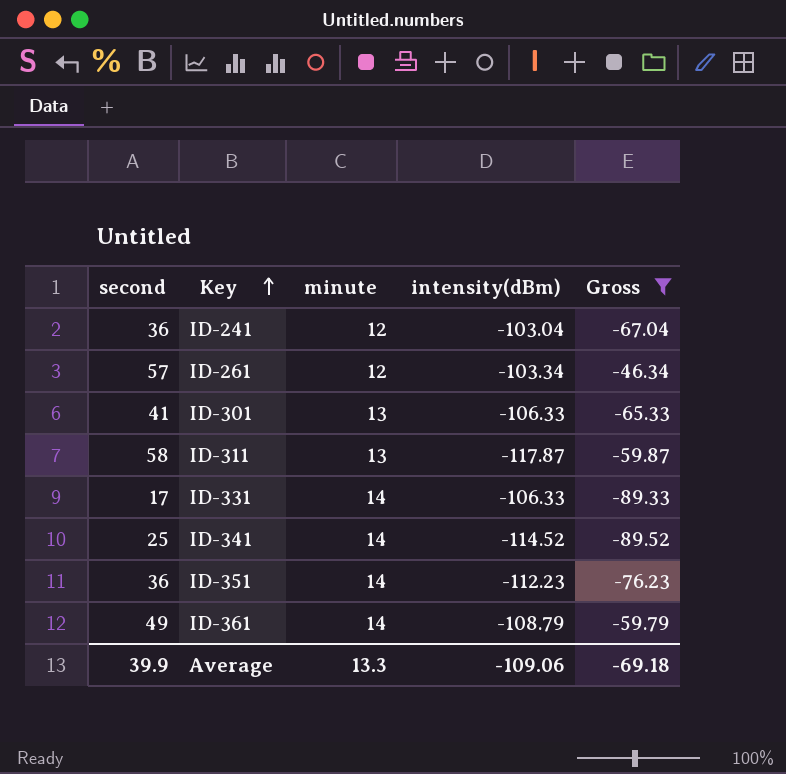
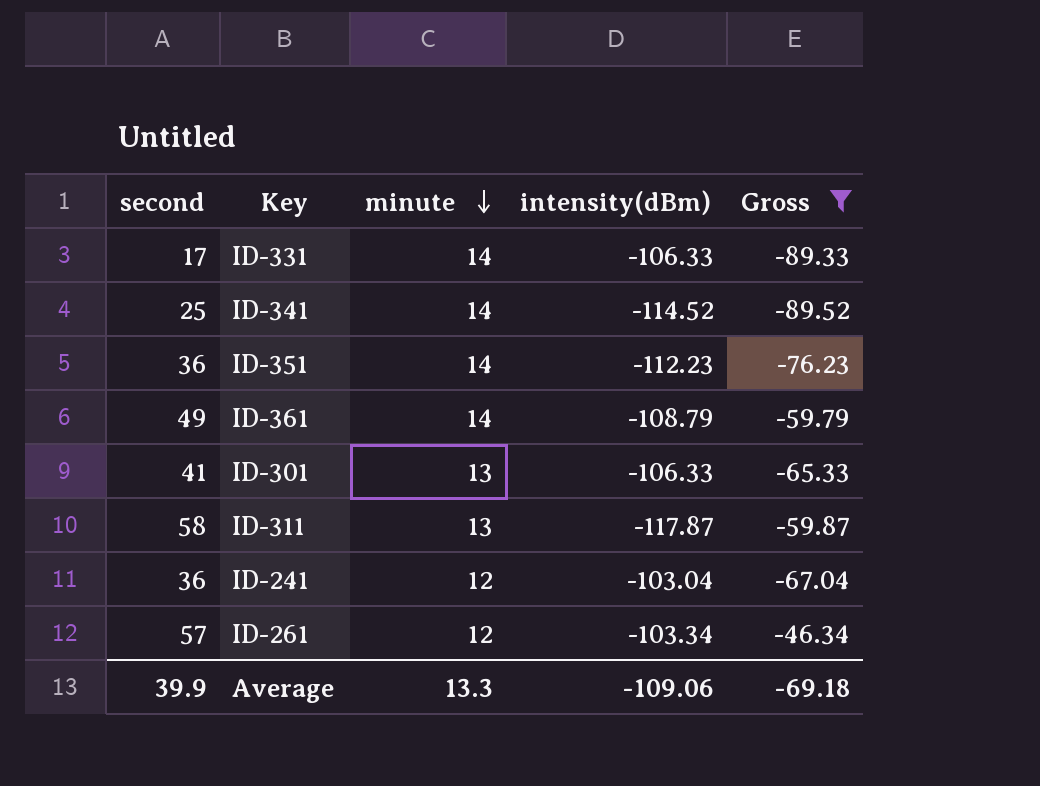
row order: Key ascending -> minute descending

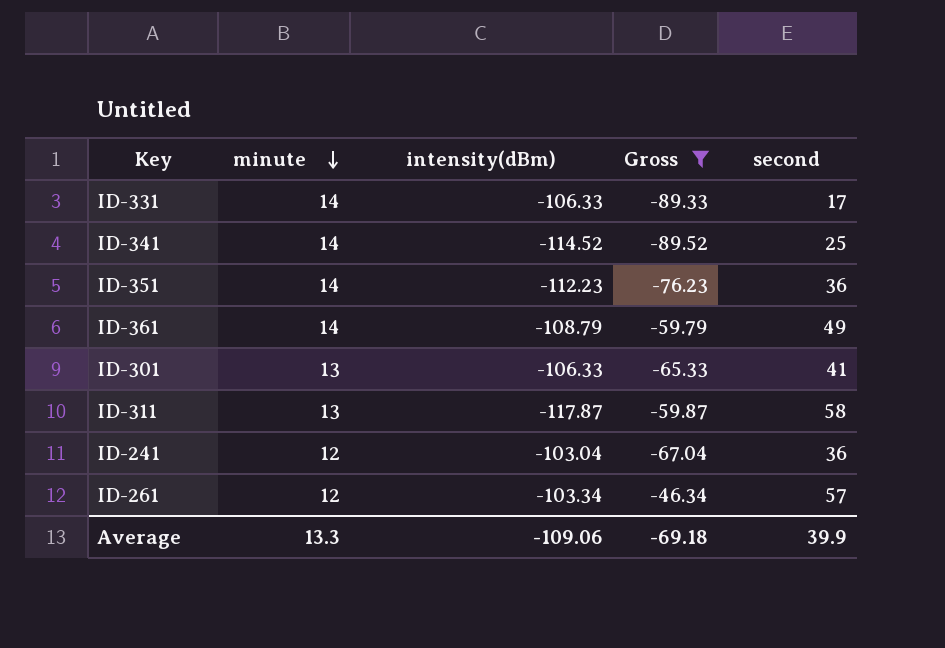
column second | position: 1 -> 5

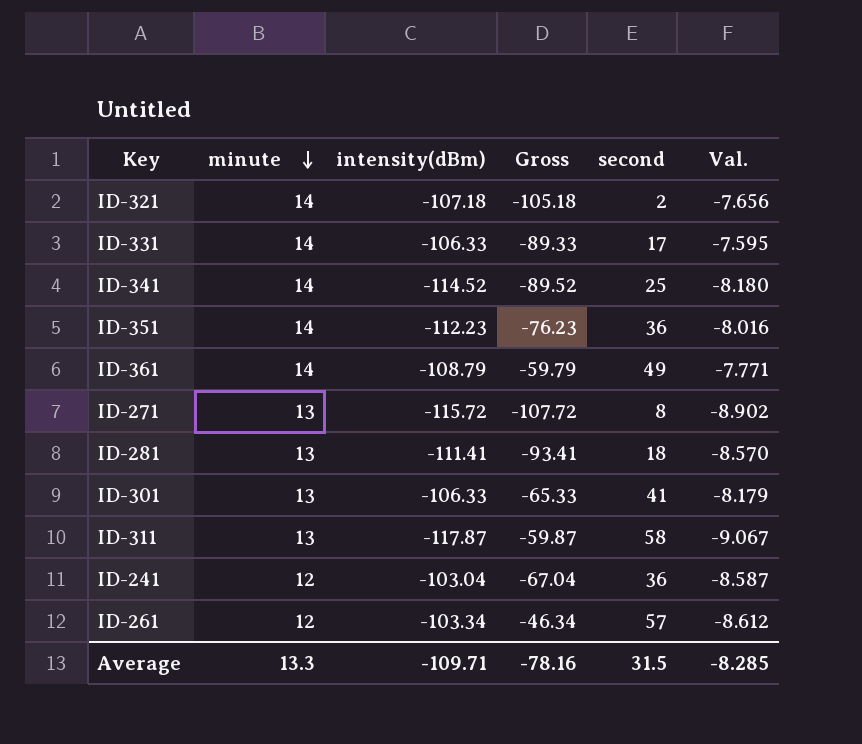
filter: Gross >= -89.52 -> none
column Val. | formula: none -> [intensity(dBm)] / [minute]
Average | intensity(dBm): -109.06 -> -109.71
Average | Gross: -69.18 -> -78.16
Average | second: 39.9 -> 31.5

